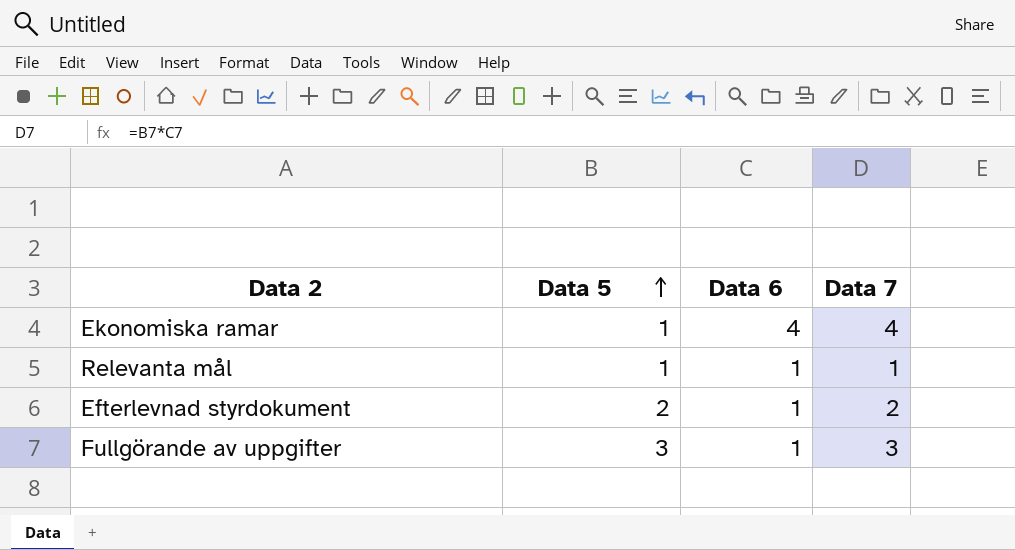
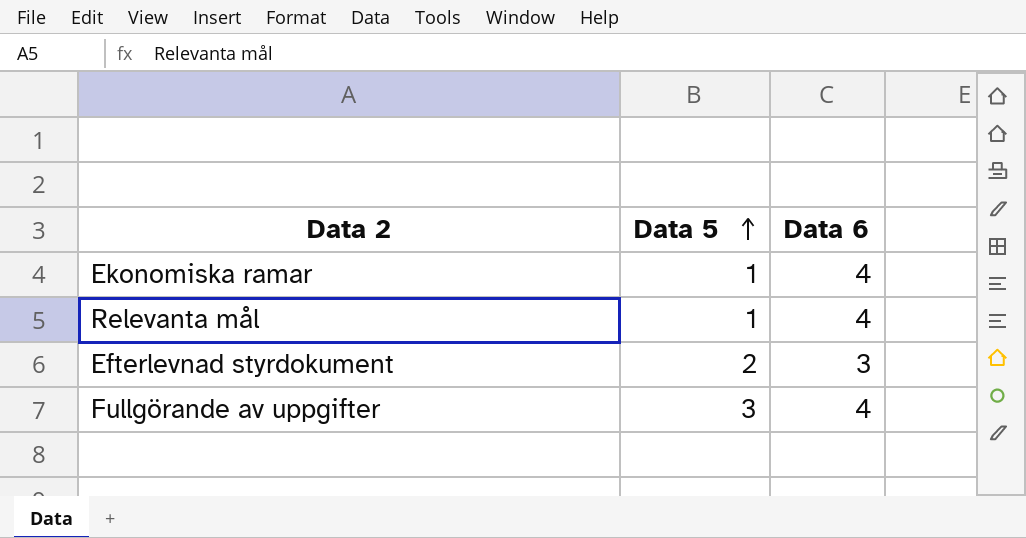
column Data 7 | formula: [Data 5] * [Data 6] -> none
Relevanta mål | Data 6: 1 -> 4
Efterlevnad styrdokument | Data 6: 1 -> 3
Fullgörande av uppgifter | Data 6: 1 -> 4

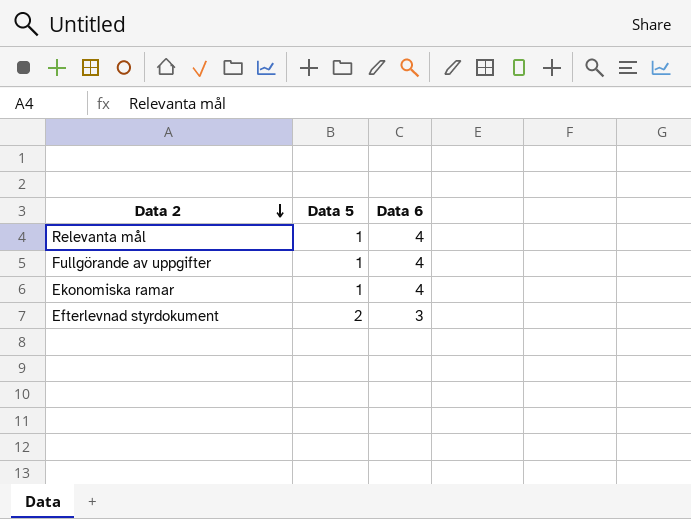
row order: Data 5 ascending -> Data 2 descending
Fullgörande av uppgifter | Data 5: 3 -> 1

